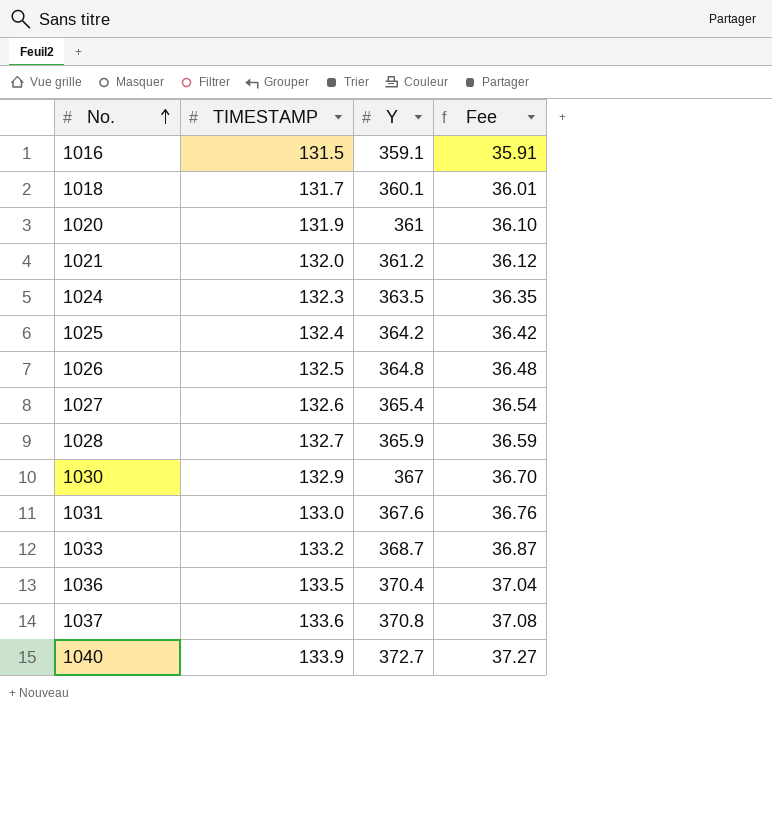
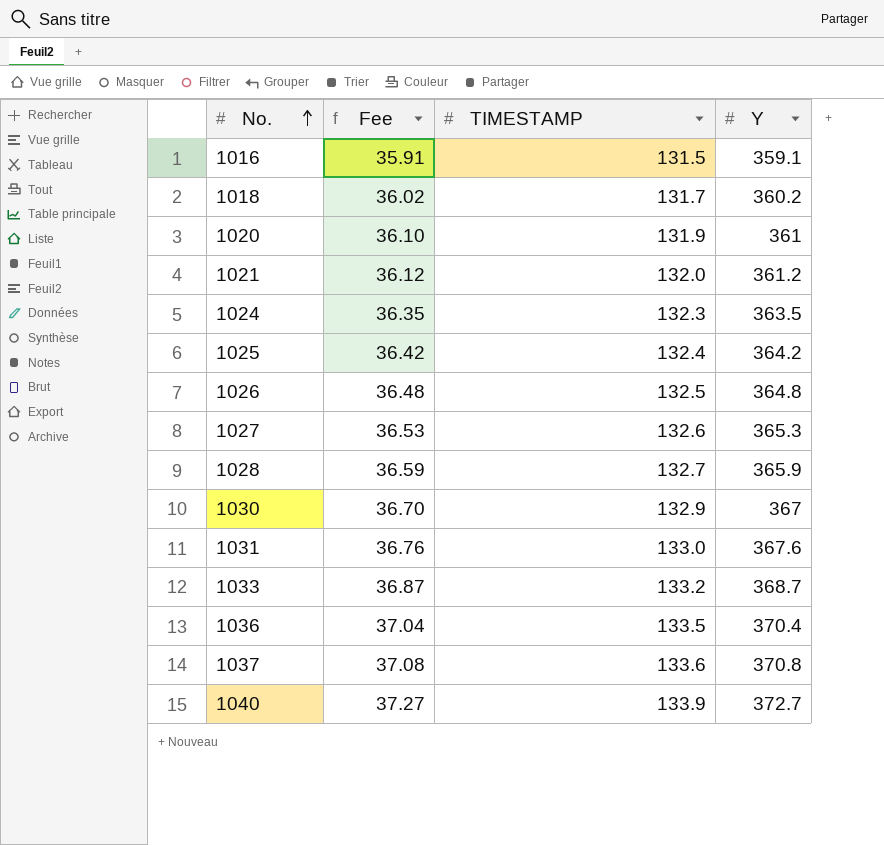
column Fee | position: 4 -> 2
1018 | Fee: 36.01 -> 36.02
1018 | Y: 360.1 -> 360.2
1027 | Fee: 36.54 -> 36.53
1027 | Y: 365.4 -> 365.3

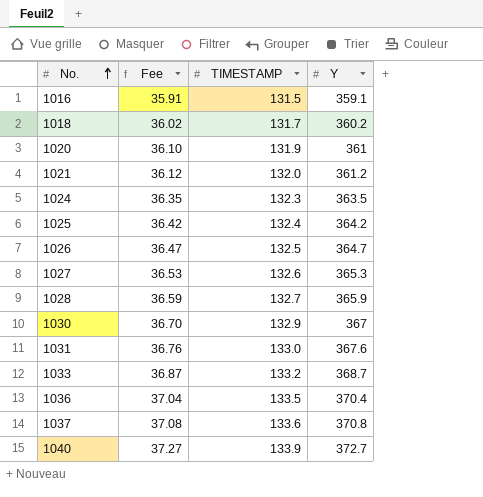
1026 | Fee: 36.48 -> 36.47
1026 | Y: 364.8 -> 364.7

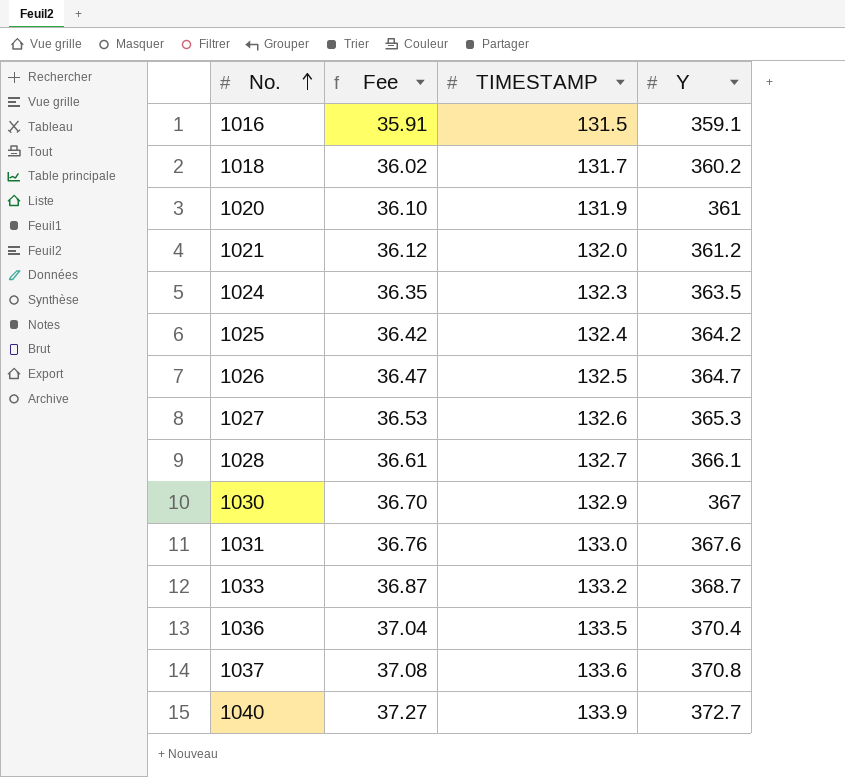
1028 | Fee: 36.59 -> 36.61
1028 | Y: 365.9 -> 366.1

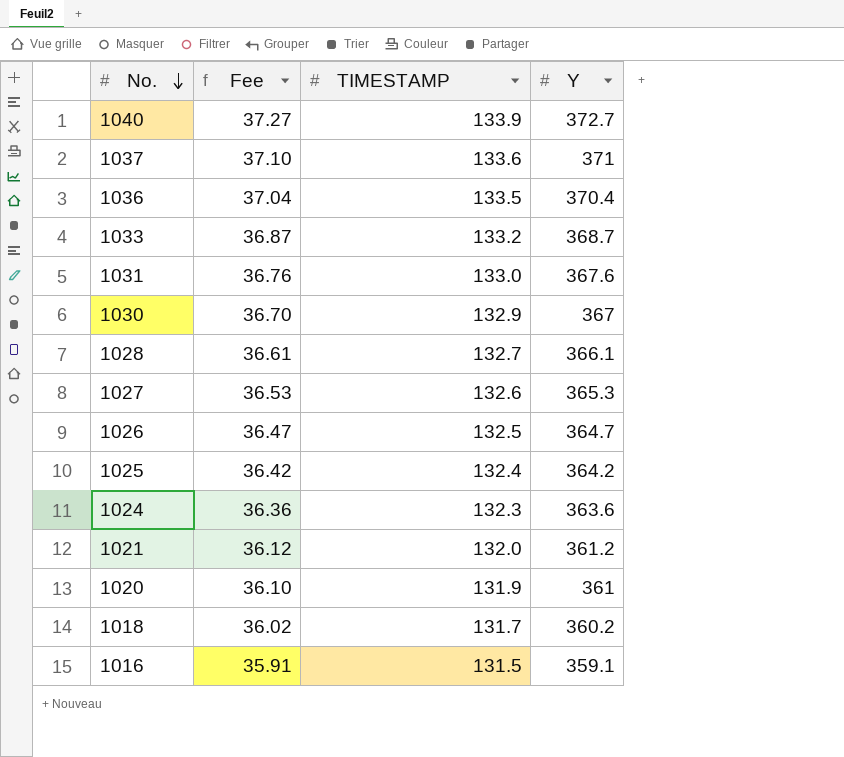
row order: No. ascending -> No. descending
1037 | Fee: 37.08 -> 37.10
1037 | Y: 370.8 -> 371
1024 | Fee: 36.35 -> 36.36
1024 | Y: 363.5 -> 363.6

